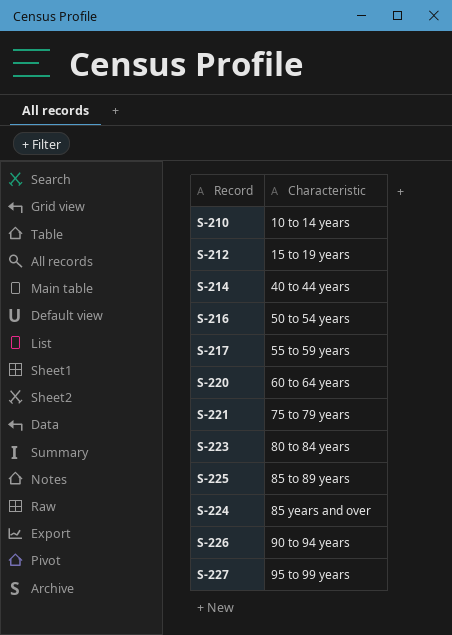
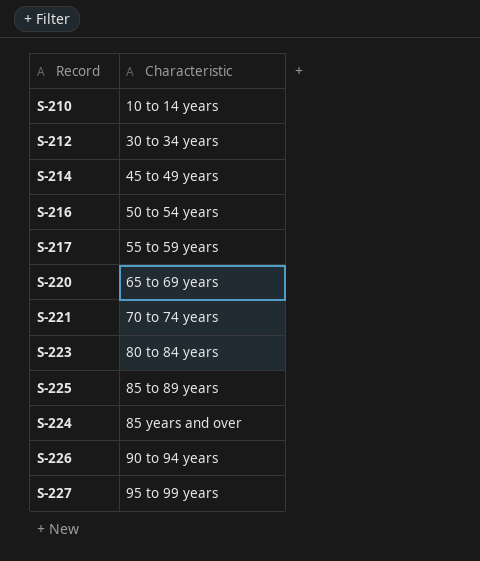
S-212 | Characteristic: 15 to 19 years -> 30 to 34 years
S-214 | Characteristic: 40 to 44 years -> 45 to 49 years
S-220 | Characteristic: 60 to 64 years -> 65 to 69 years
S-221 | Characteristic: 75 to 79 years -> 70 to 74 years

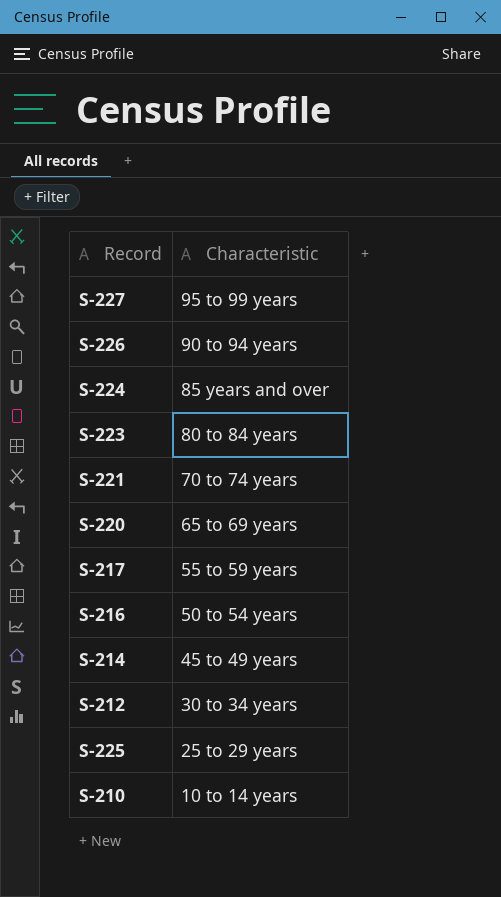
row order: Characteristic ascending -> Characteristic descending
S-225 | Characteristic: 85 to 89 years -> 25 to 29 years

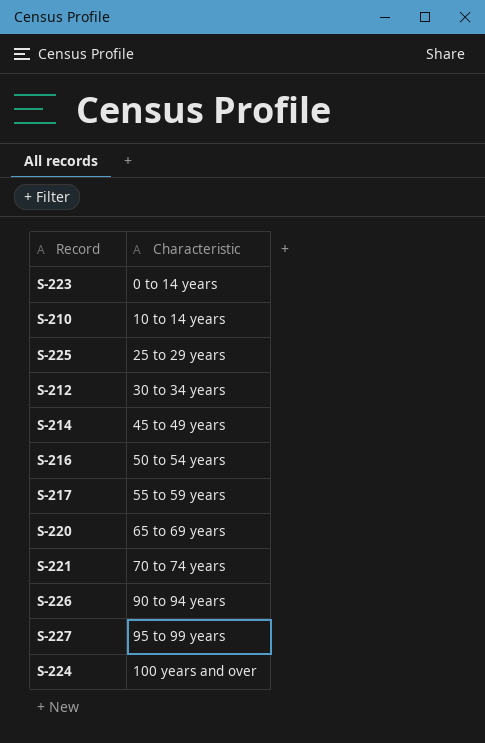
row order: Characteristic descending -> Characteristic ascending
S-223 | Characteristic: 80 to 84 years -> 0 to 14 years
S-224 | Characteristic: 85 years and over -> 100 years and over

